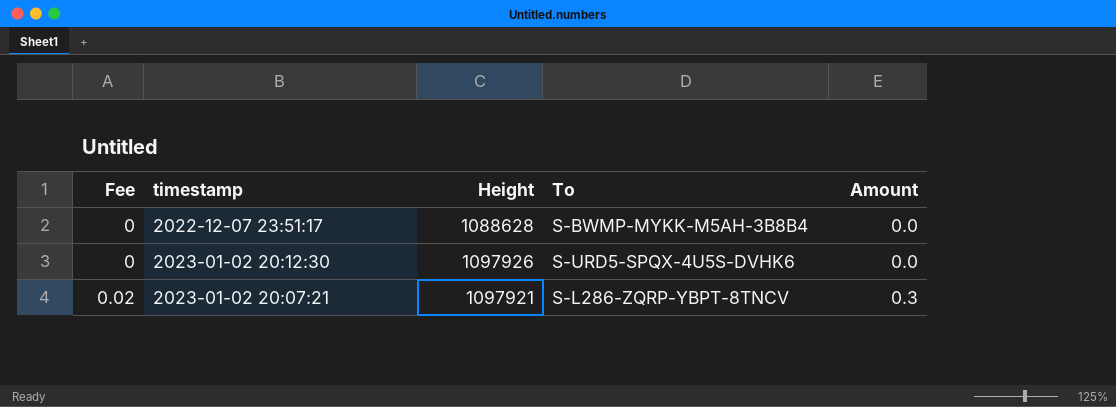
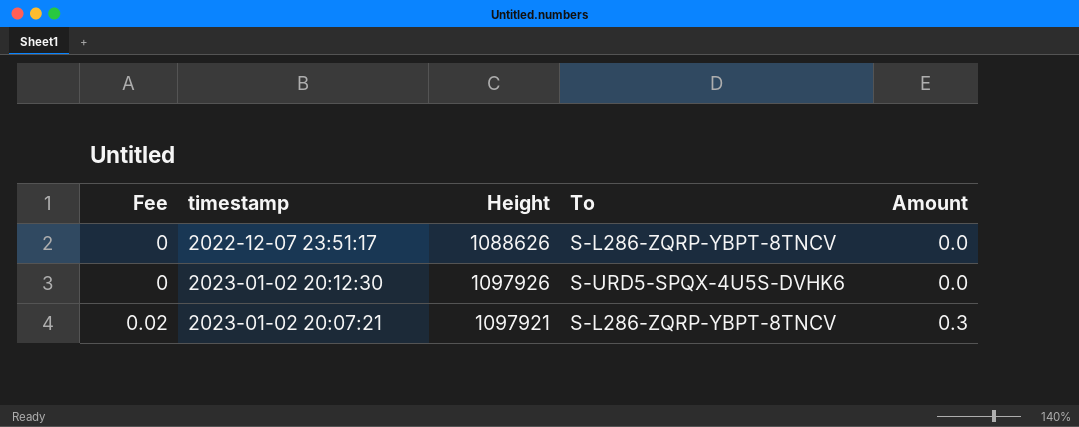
2022-12-07 23:51:17 | Height: 1088628 -> 1088626
2022-12-07 23:51:17 | To: S-BWMP-MYKK-M5AH-3B8B4 -> S-L286-ZQRP-YBPT-8TNCV

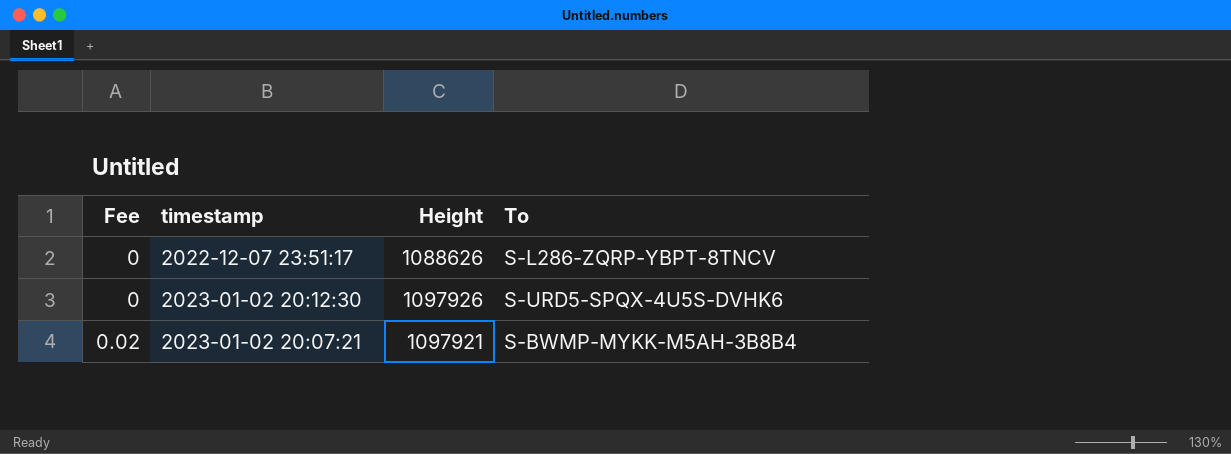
column Amount | position: 5 -> none
2023-01-02 20:07:21 | To: S-L286-ZQRP-YBPT-8TNCV -> S-BWMP-MYKK-M5AH-3B8B4

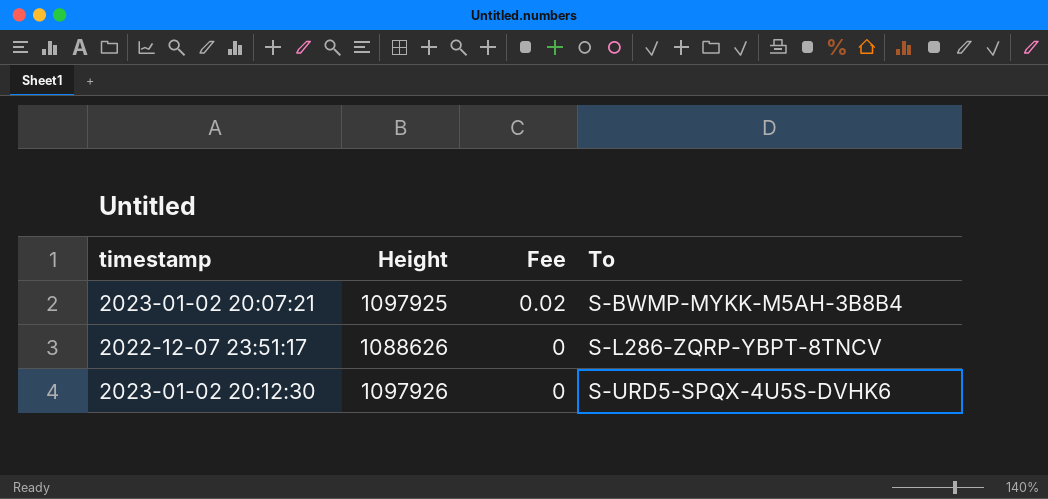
row order: Fee ascending -> Fee descending
column Fee | position: 1 -> 3
2023-01-02 20:07:21 | Height: 1097921 -> 1097925

